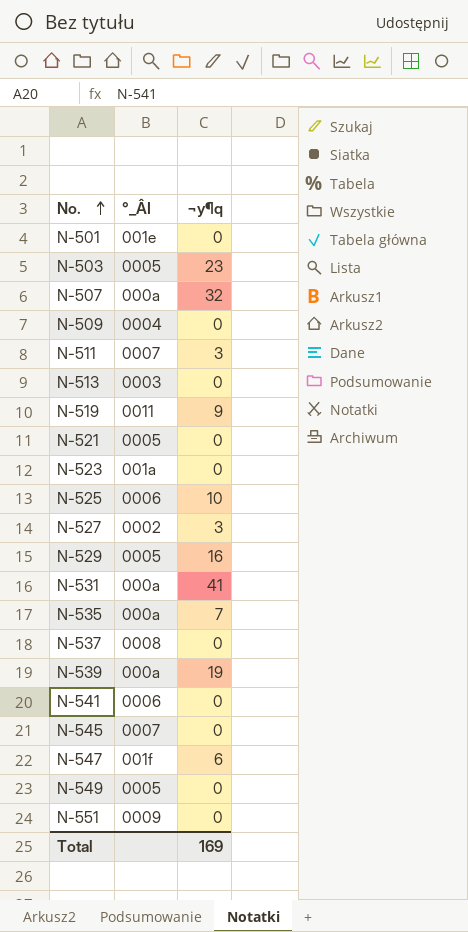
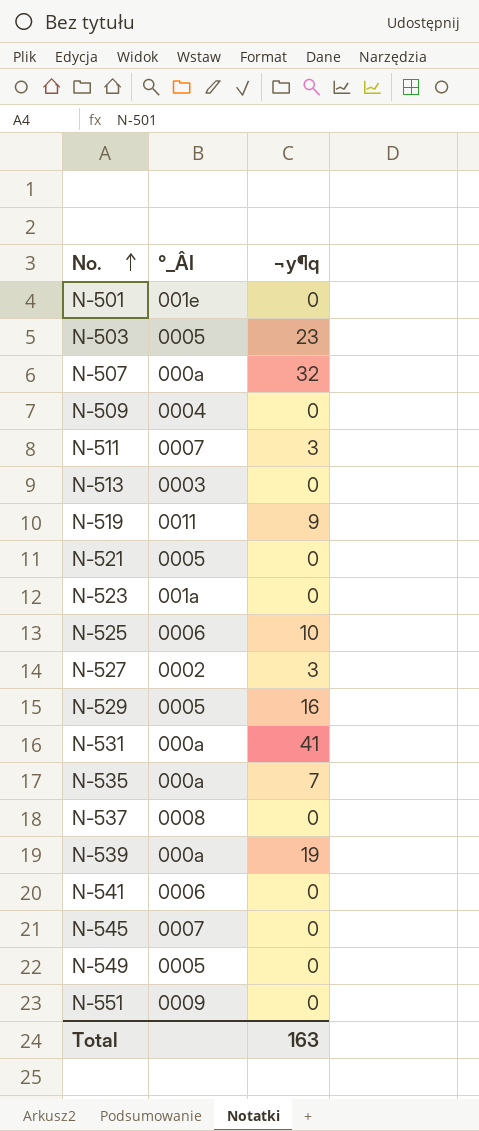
row N-547: 001f | 6 -> none
Total | ¬y¶q: 169 -> 163

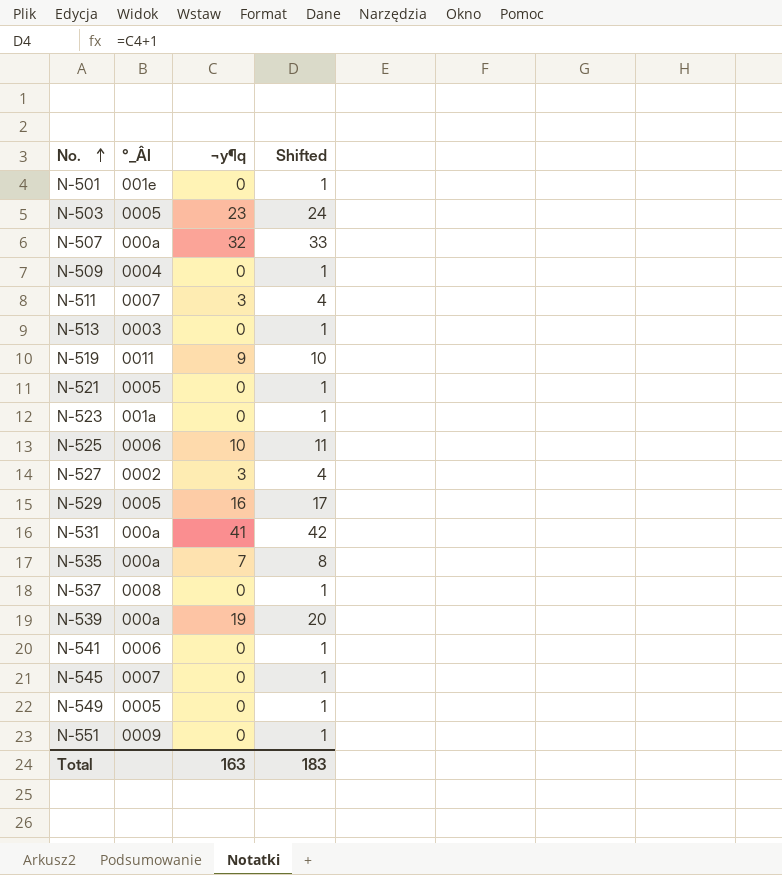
column Shifted | formula: none -> [¬y¶q] + 1

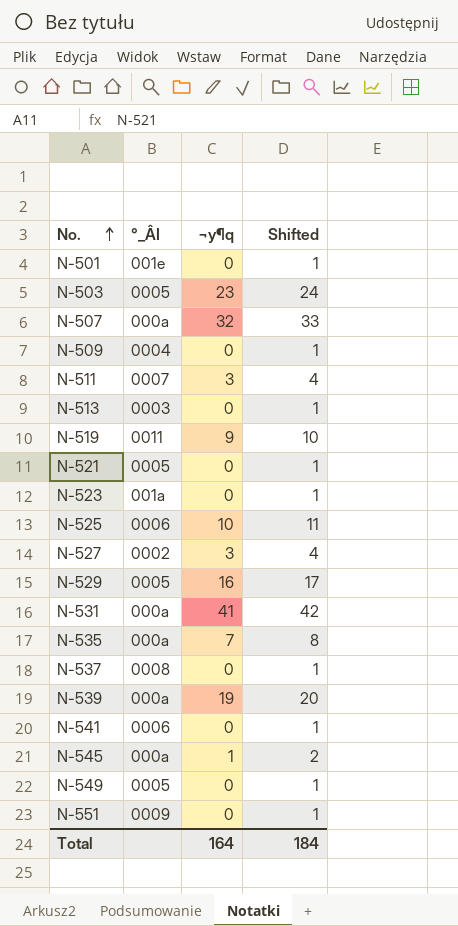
N-545 | °_ÂI: 0007 -> 000a
N-545 | ¬y¶q: 0 -> 1
N-545 | Shifted: 1 -> 2
Total | ¬y¶q: 163 -> 164
Total | Shifted: 183 -> 184

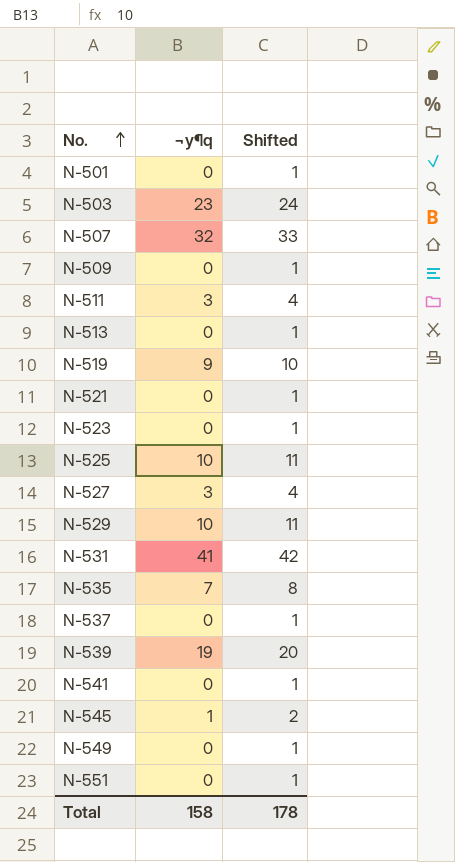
column °_ÂI | position: 2 -> none
N-529 | ¬y¶q: 16 -> 10
N-529 | Shifted: 17 -> 11
Total | ¬y¶q: 164 -> 158
Total | Shifted: 184 -> 178

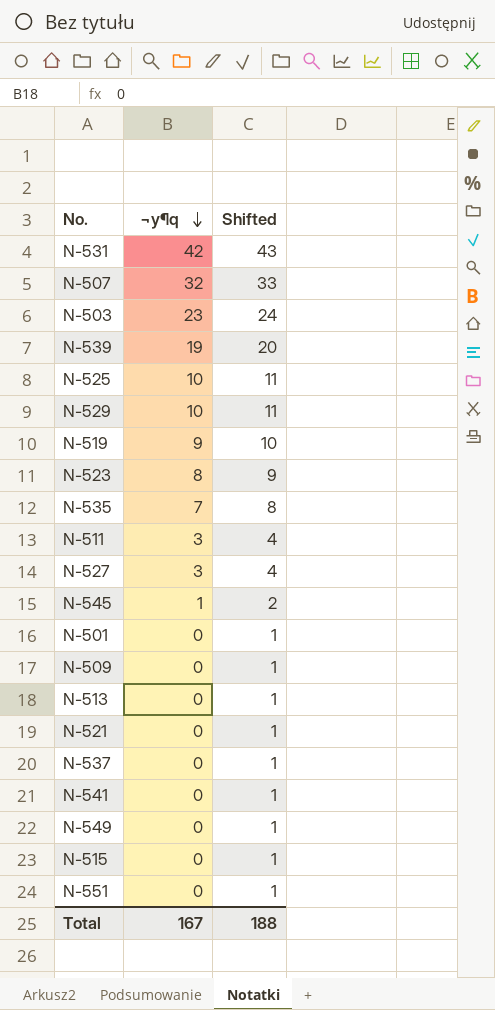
row order: No. ascending -> ¬y¶q descending
N-531 | ¬y¶q: 41 -> 42
N-531 | Shifted: 42 -> 43
N-523 | ¬y¶q: 0 -> 8
N-523 | Shifted: 1 -> 9
row N-515: none -> 0 | 1
Total | ¬y¶q: 158 -> 167
Total | Shifted: 178 -> 188

